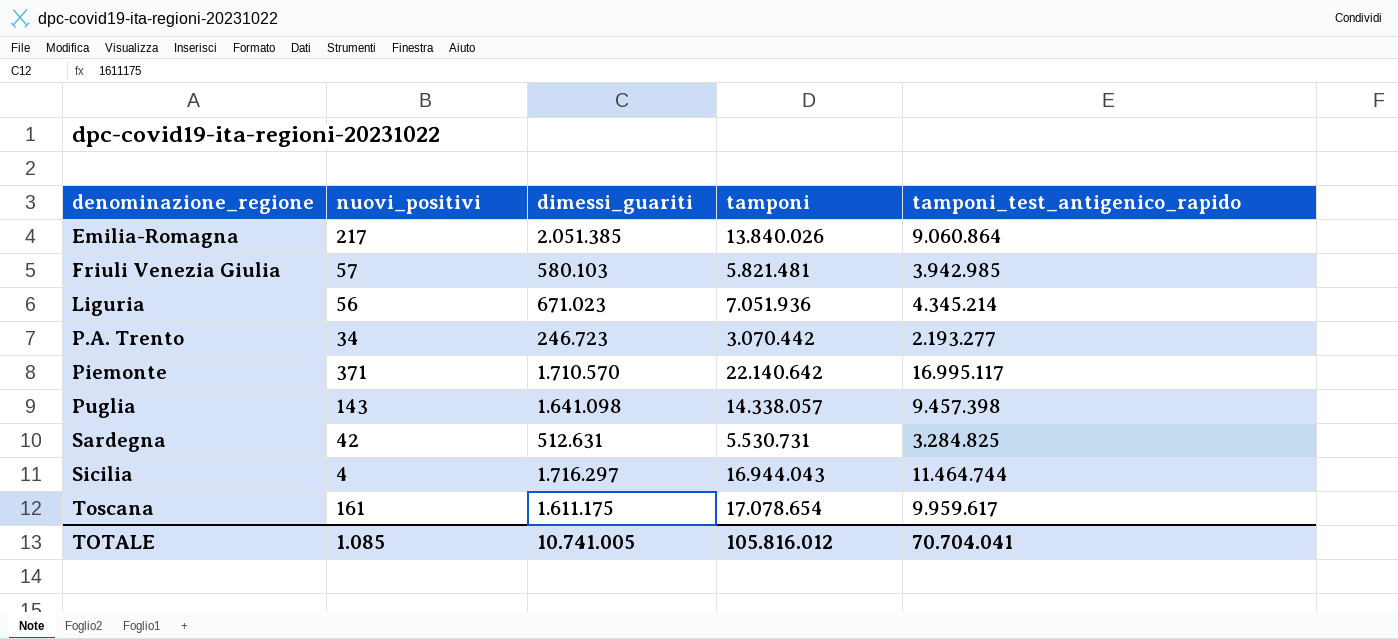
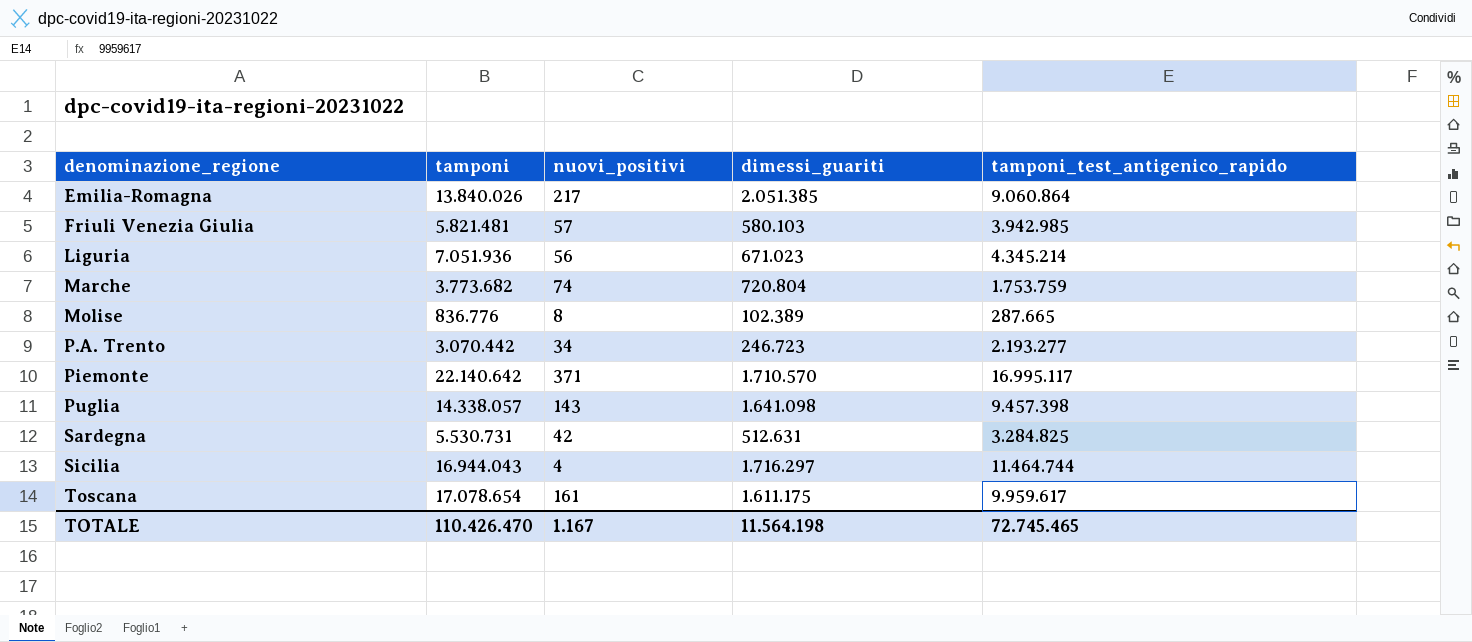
column tamponi | position: 4 -> 2
row Marche: none -> 3.773.682 | 74 | 720.804 | 1.753.759
row Molise: none -> 836.776 | 8 | 102.389 | 287.665
TOTALE | tamponi: 105.816.012 -> 110.426.470
TOTALE | nuovi_positivi: 1.085 -> 1.167
TOTALE | dimessi_guariti: 10.741.005 -> 11.564.198
TOTALE | tamponi_test_antigenico_rapido: 70.704.041 -> 72.745.465

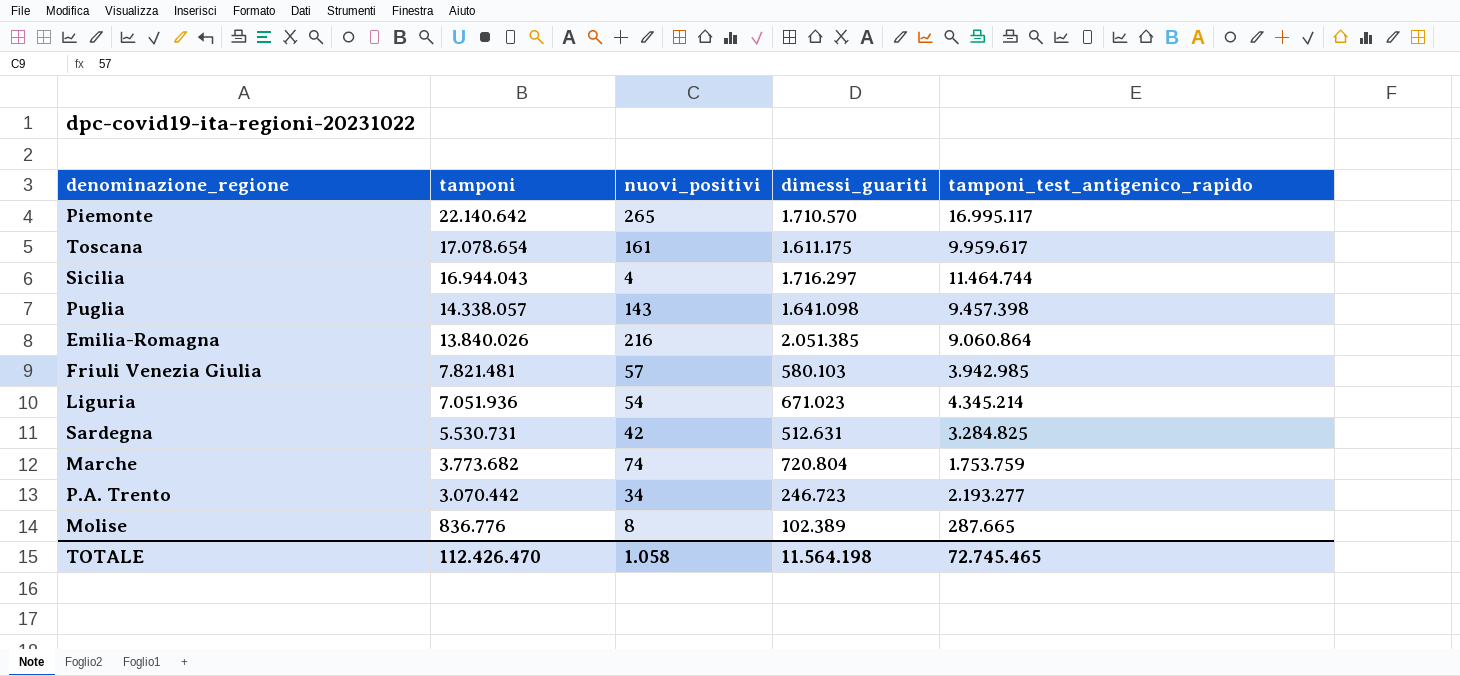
row order: denominazione_regione ascending -> tamponi descending
Piemonte | nuovi_positivi: 371 -> 265
Emilia-Romagna | nuovi_positivi: 217 -> 216
Friuli Venezia Giulia | tamponi: 5.821.481 -> 7.821.481
Liguria | nuovi_positivi: 56 -> 54
TOTALE | tamponi: 110.426.470 -> 112.426.470
TOTALE | nuovi_positivi: 1.167 -> 1.058

